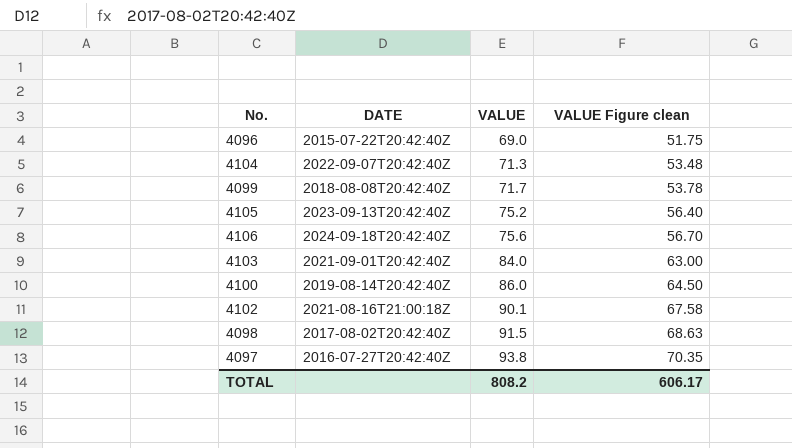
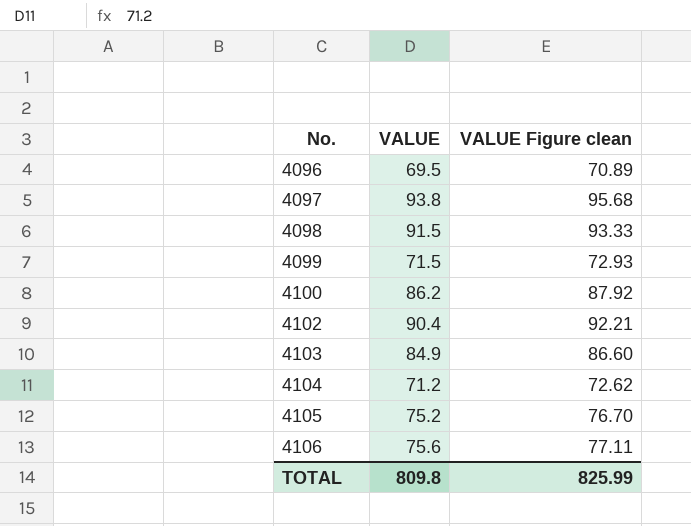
row order: VALUE ascending -> No. ascending
column DATE | position: 2 -> none
column VALUE Figure clean | formula: [VALUE] * 0.75 -> [VALUE] * 1.02
4096 | VALUE: 69.0 -> 69.5
4099 | VALUE: 71.7 -> 71.5
4100 | VALUE: 86.0 -> 86.2
4102 | VALUE: 90.1 -> 90.4
4103 | VALUE: 84.0 -> 84.9
4104 | VALUE: 71.3 -> 71.2
TOTAL | VALUE: 808.2 -> 809.8
TOTAL | VALUE Figure clean: 606.17 -> 825.99

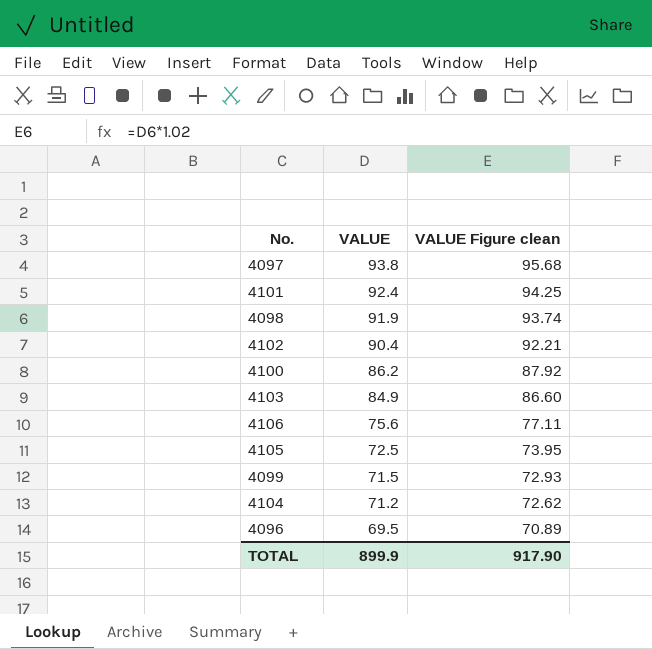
row order: No. ascending -> VALUE descending
row 4101: none -> 92.4 | 94.25
4098 | VALUE: 91.5 -> 91.9
4098 | VALUE Figure clean: 93.33 -> 93.74
4105 | VALUE: 75.2 -> 72.5
4105 | VALUE Figure clean: 76.70 -> 73.95
TOTAL | VALUE: 809.8 -> 899.9
TOTAL | VALUE Figure clean: 825.99 -> 917.90

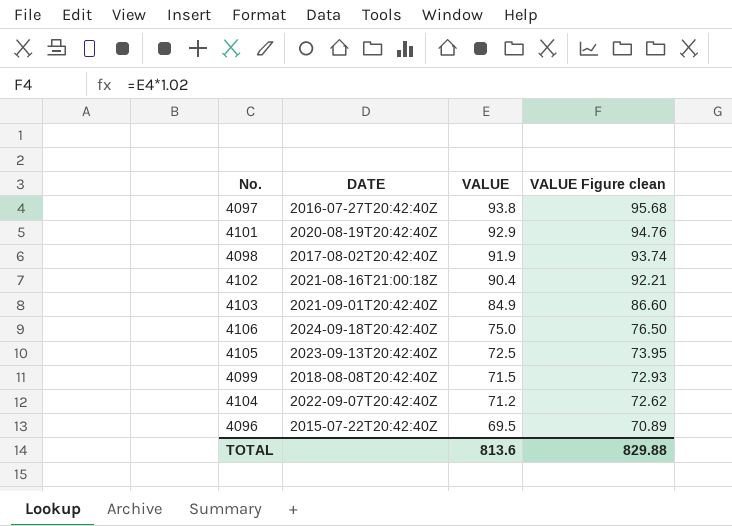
column DATE | position: none -> 2
row 4100: 86.2 | 87.92 -> none
4101 | VALUE: 92.4 -> 92.9
4101 | VALUE Figure clean: 94.25 -> 94.76
4106 | VALUE: 75.6 -> 75.0
4106 | VALUE Figure clean: 77.11 -> 76.50
TOTAL | VALUE: 899.9 -> 813.6
TOTAL | VALUE Figure clean: 917.90 -> 829.88

